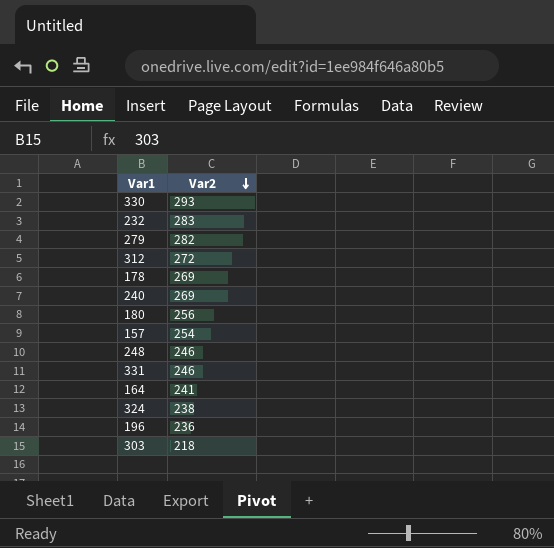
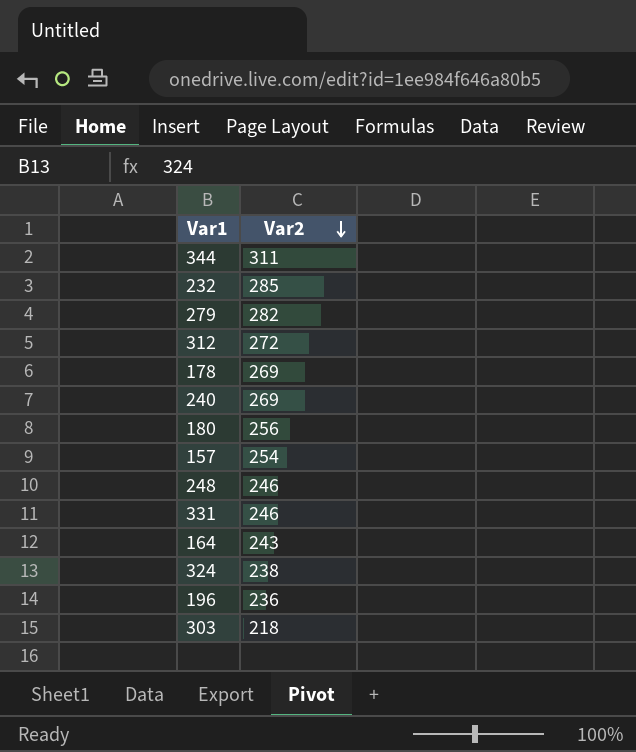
row 330: 293 -> none
row 344: none -> 311
232 | Var2: 283 -> 285
164 | Var2: 241 -> 243

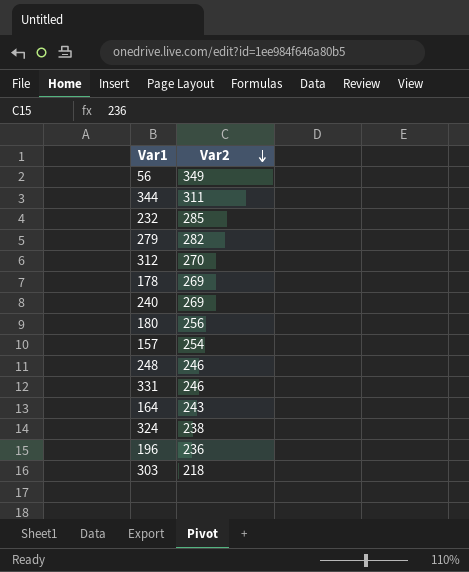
row 56: none -> 349
312 | Var2: 272 -> 270

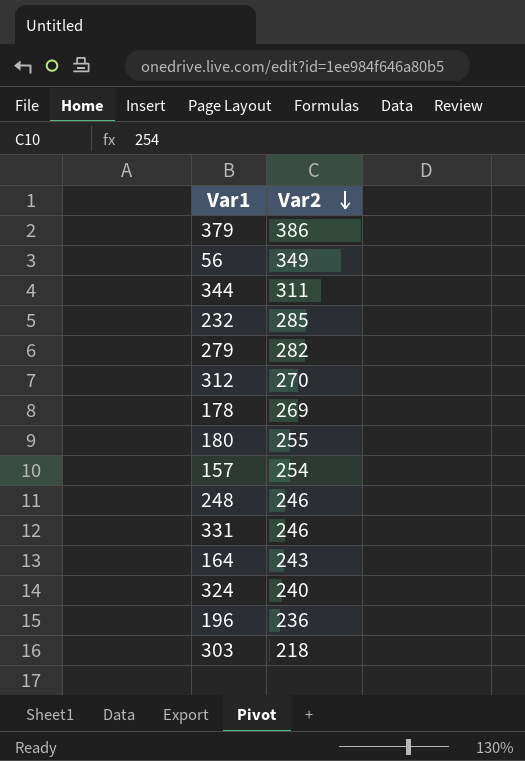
row 240: 269 -> none
row 379: none -> 386
180 | Var2: 256 -> 255
324 | Var2: 238 -> 240

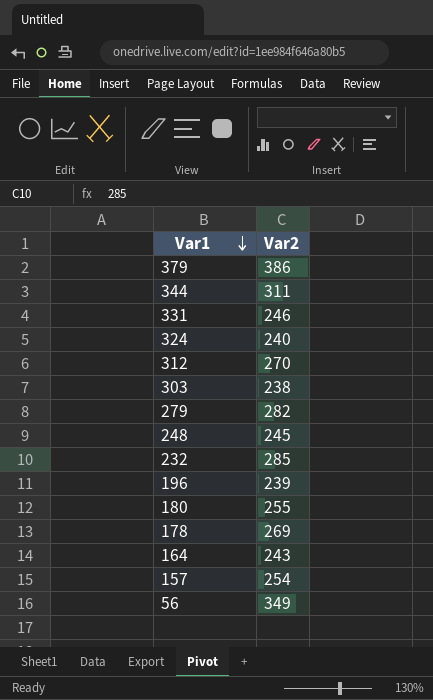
row order: Var2 descending -> Var1 descending
303 | Var2: 218 -> 238
248 | Var2: 246 -> 245
196 | Var2: 236 -> 239

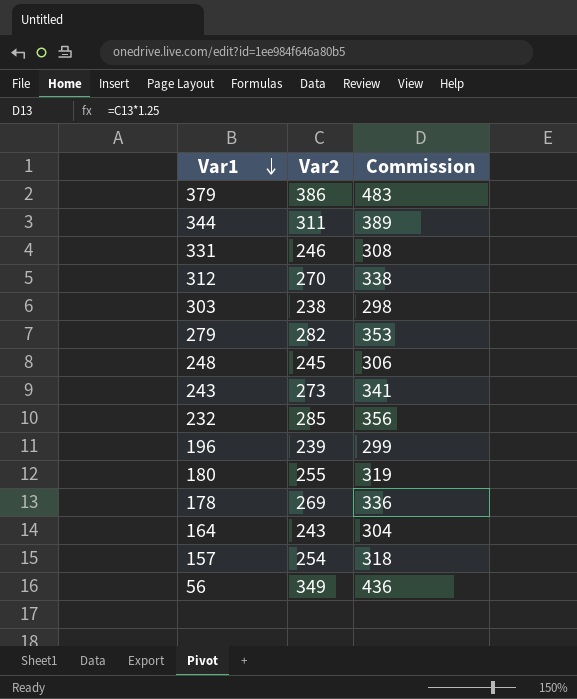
column Commission | formula: none -> [Var2] * 1.25
row 324: 240 -> none
row 243: none -> 273 | 341

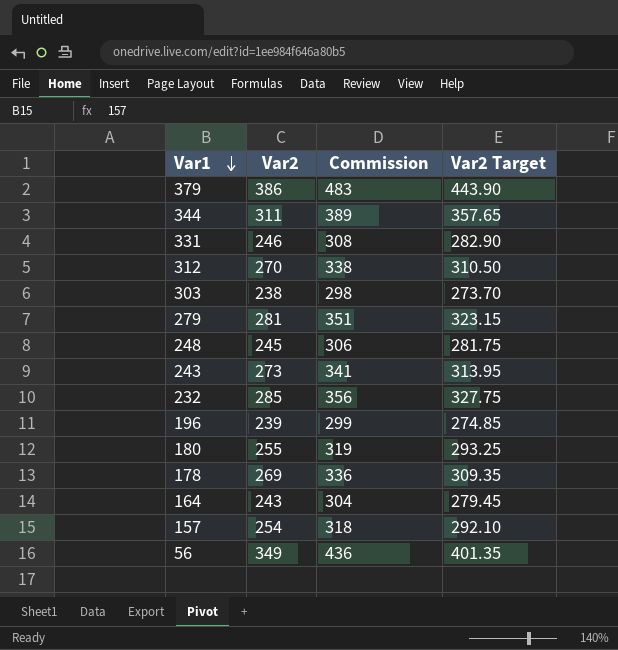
column Var2 Target | formula: none -> [Var2] * 1.15
279 | Var2: 282 -> 281
279 | Commission: 353 -> 351

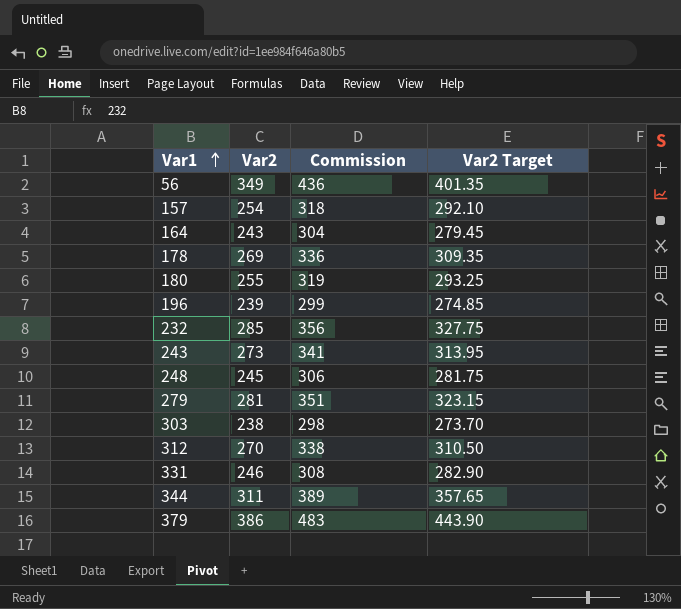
row order: Var1 descending -> Var1 ascending

